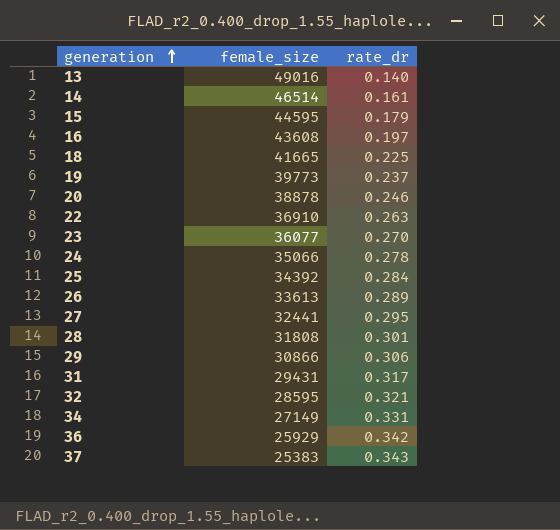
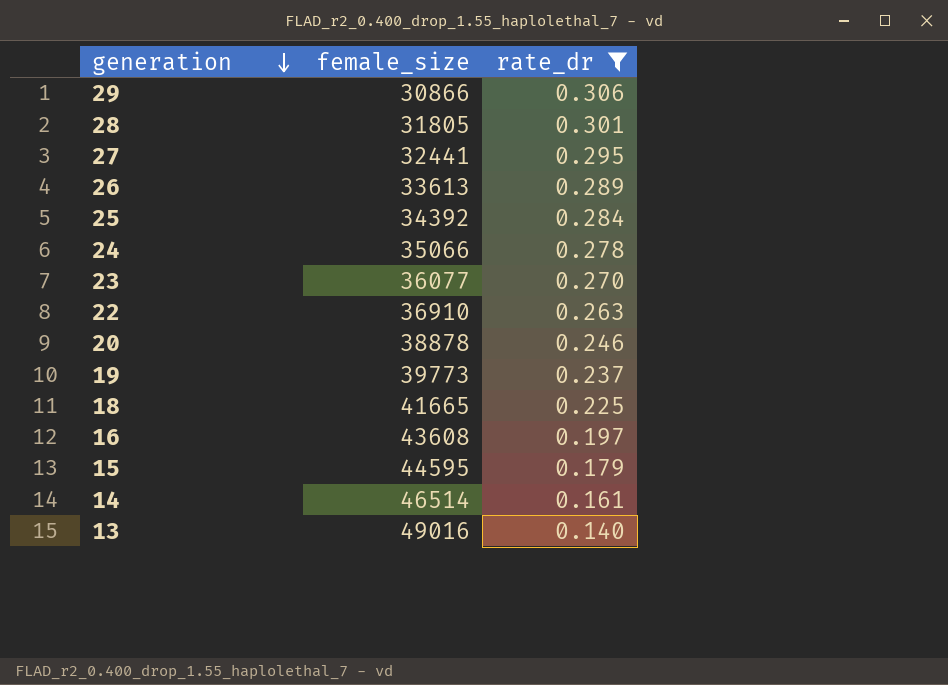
filter: none -> rate_dr <= 0.306
row order: generation ascending -> generation descending
28 | female_size: 31808 -> 31805

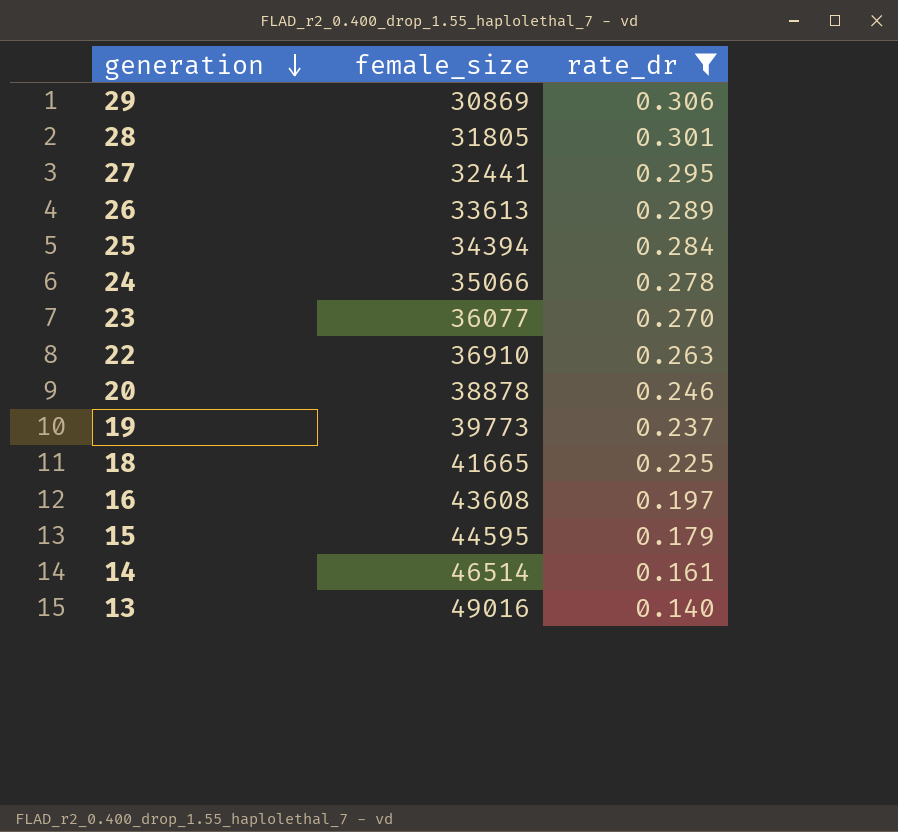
29 | female_size: 30866 -> 30869
25 | female_size: 34392 -> 34394

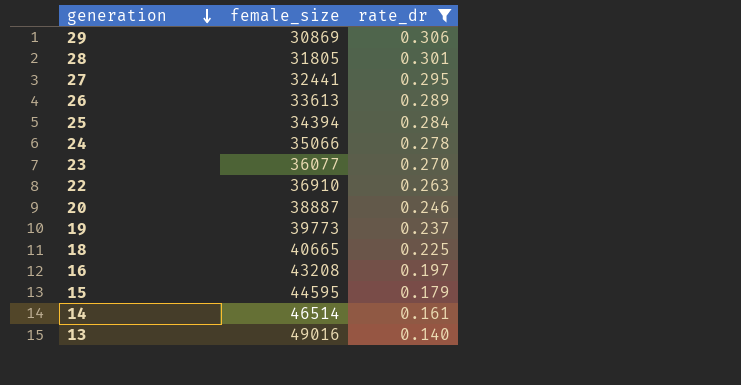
20 | female_size: 38878 -> 38887
18 | female_size: 41665 -> 40665
16 | female_size: 43608 -> 43208

